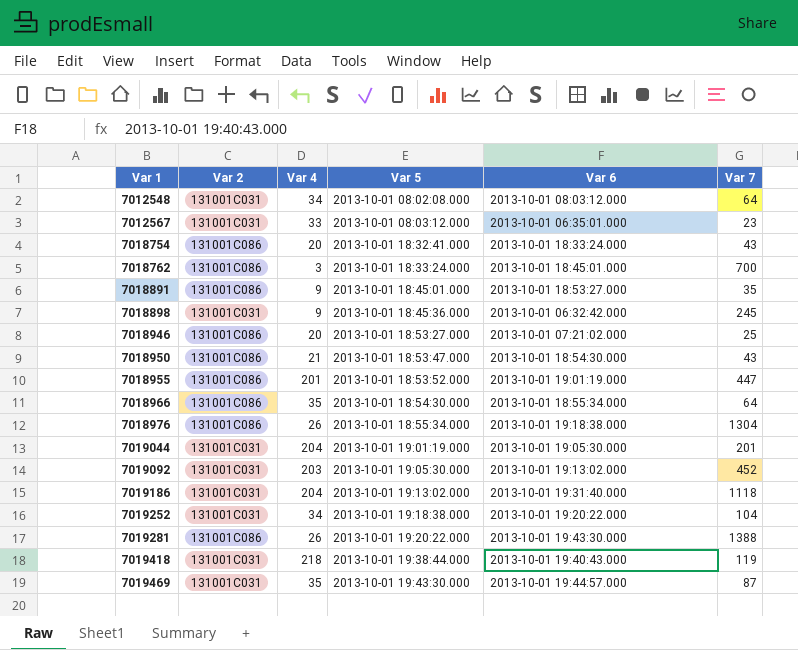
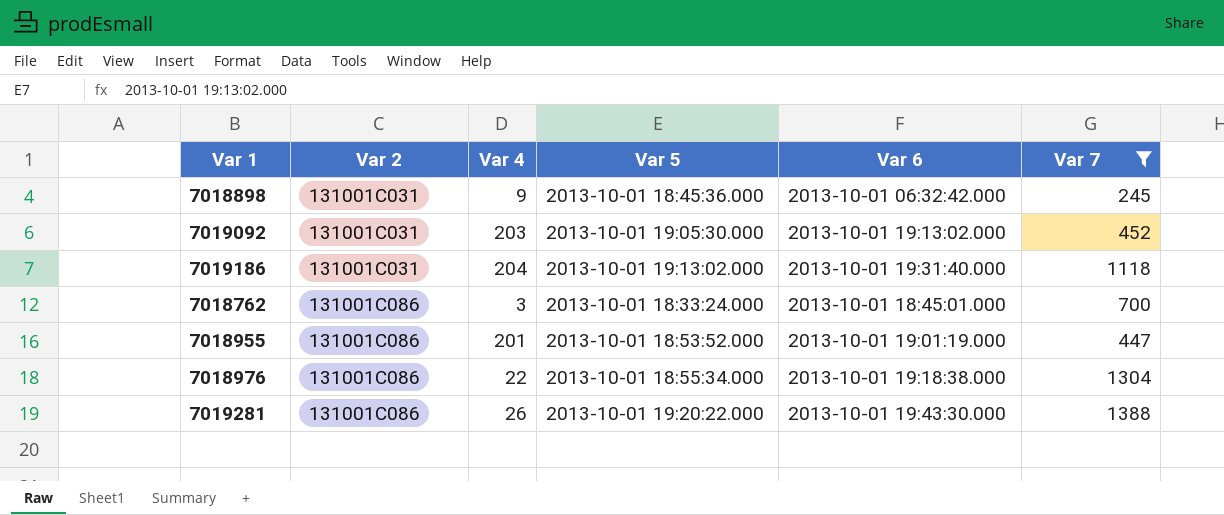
filter: none -> Var 7 >= 245
row order: Var 1 ascending -> Var 2 ascending
7018976 | Var 4: 26 -> 22

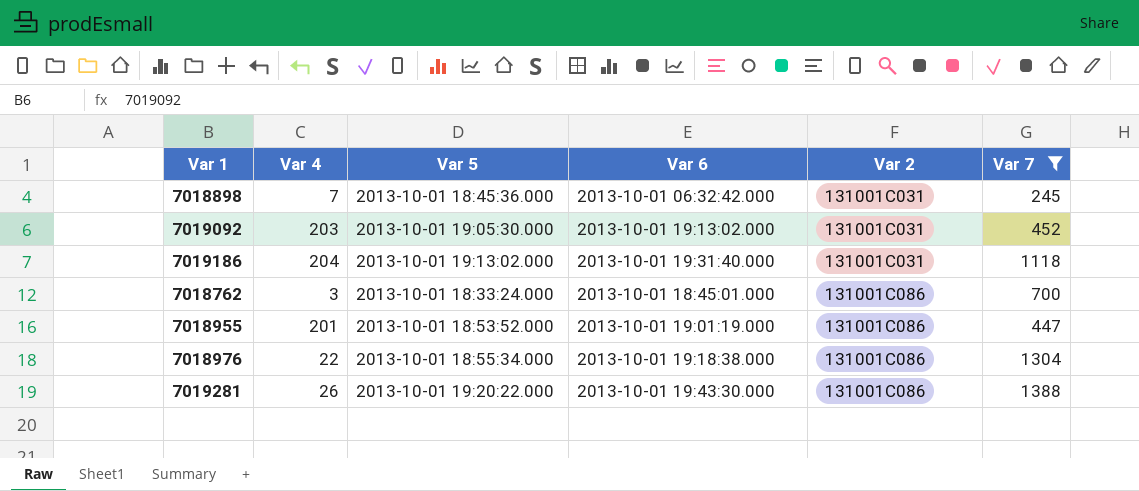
column Var 2 | position: 2 -> 5
7018898 | Var 4: 9 -> 7

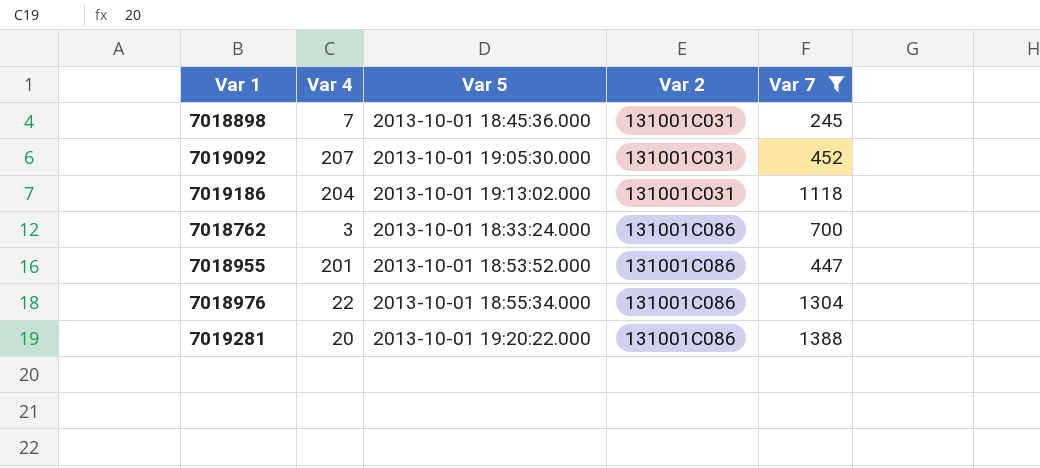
column Var 6 | position: 4 -> none
7019092 | Var 4: 203 -> 207
7019281 | Var 4: 26 -> 20

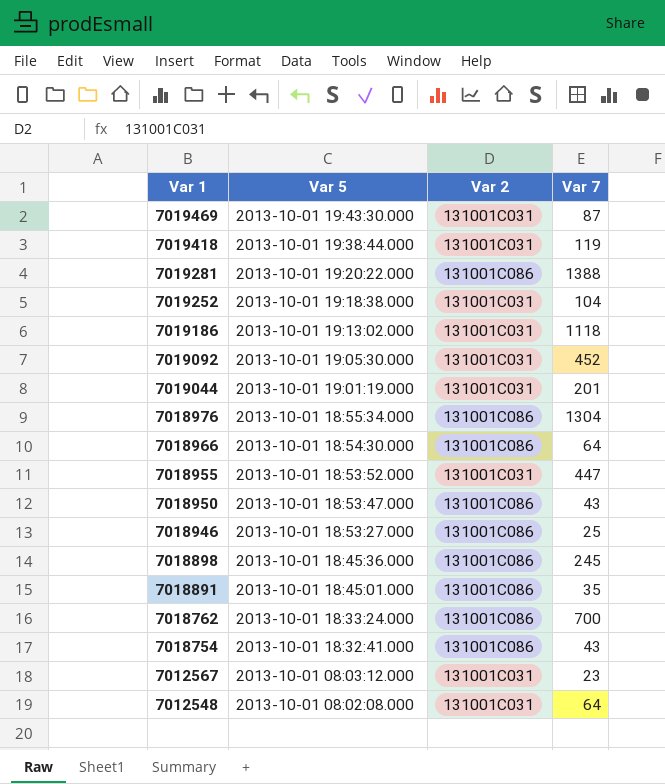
filter: Var 7 >= 245 -> none
row order: Var 2 ascending -> Var 1 descending
column Var 4 | position: 2 -> none
7018955 | Var 2: 131001C086 -> 131001C031
7018898 | Var 2: 131001C031 -> 131001C086

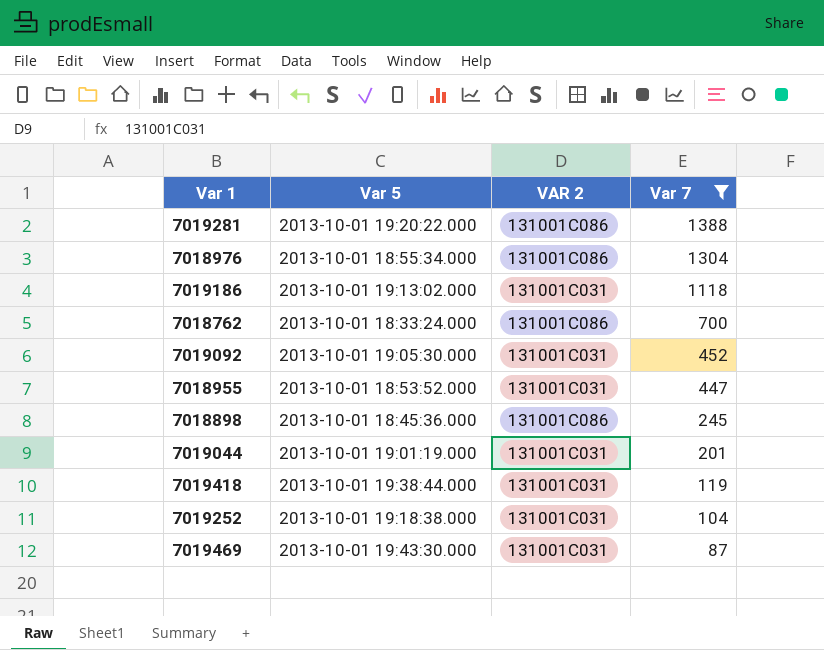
filter: none -> Var 7 >= 87
row order: Var 1 descending -> Var 7 descending
column name: Var 2 -> VAR 2

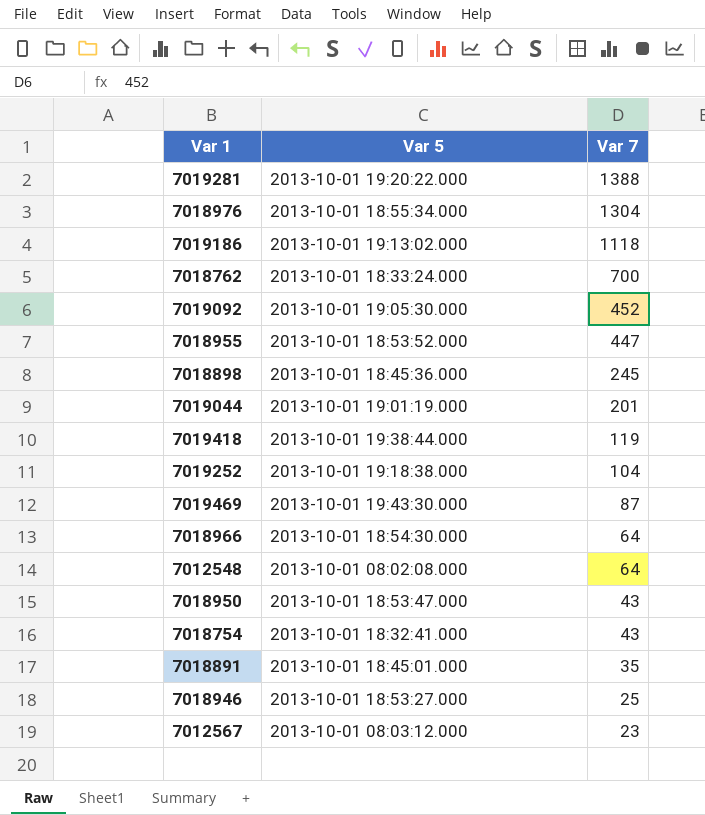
filter: Var 7 >= 87 -> none
column VAR 2 | position: 3 -> none

